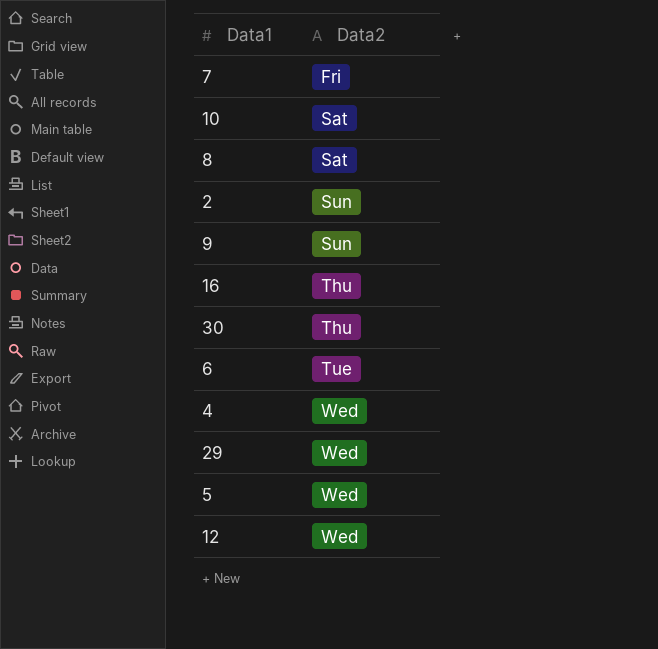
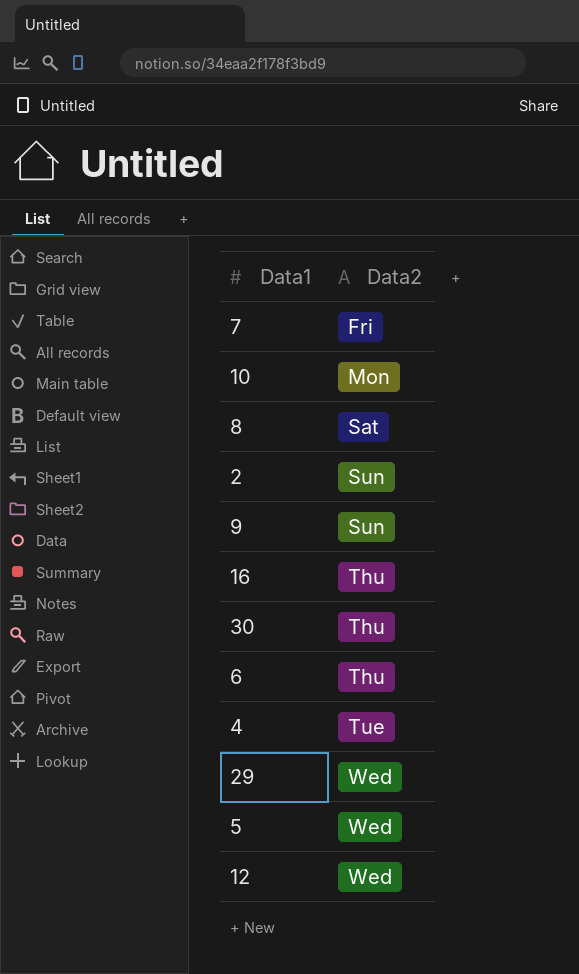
10 | Data2: Sat -> Mon
6 | Data2: Tue -> Thu
4 | Data2: Wed -> Tue

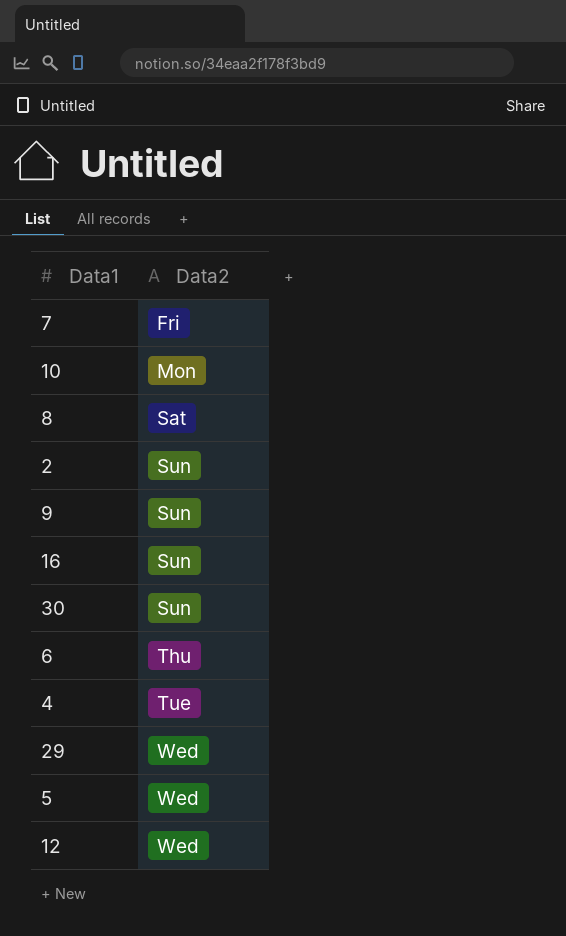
16 | Data2: Thu -> Sun
30 | Data2: Thu -> Sun

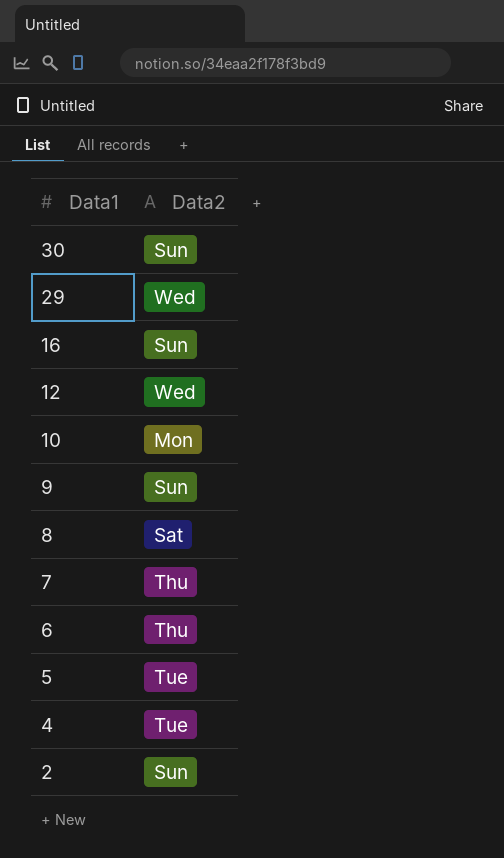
row order: Data2 ascending -> Data1 descending
7 | Data2: Fri -> Thu
5 | Data2: Wed -> Tue

